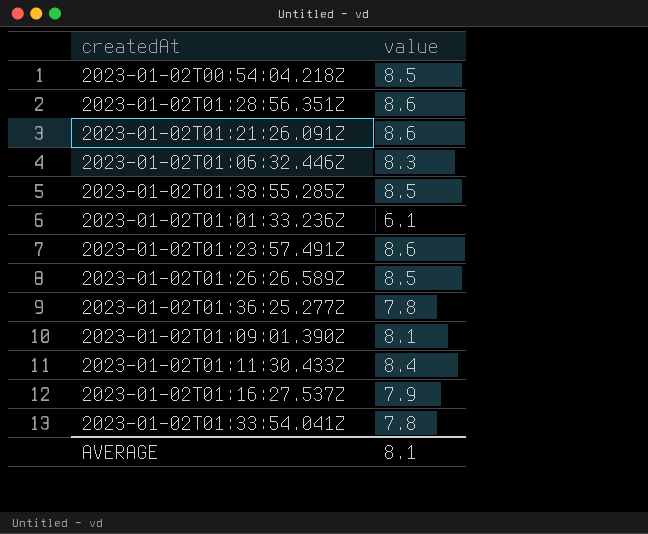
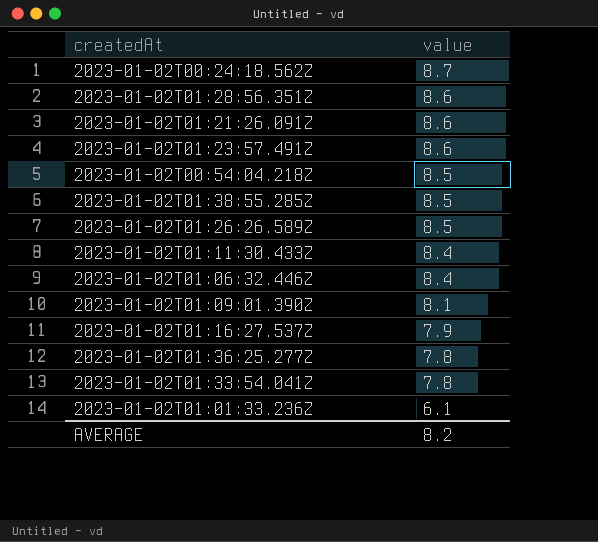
row order: none -> value descending
row 2023-01-02T00:24:18.562Z: none -> 8.7
2023-01-02T01:06:32.446Z | value: 8.3 -> 8.4
AVERAGE | value: 8.1 -> 8.2

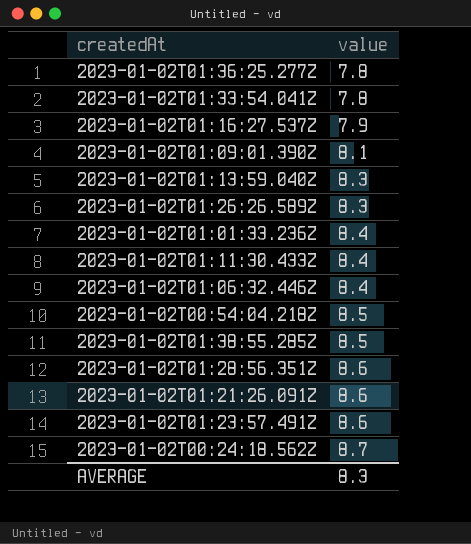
row order: value descending -> value ascending
row 2023-01-02T01:13:59.040Z: none -> 8.3
2023-01-02T01:26:26.589Z | value: 8.5 -> 8.3
2023-01-02T01:01:33.236Z | value: 6.1 -> 8.4
AVERAGE | value: 8.2 -> 8.3

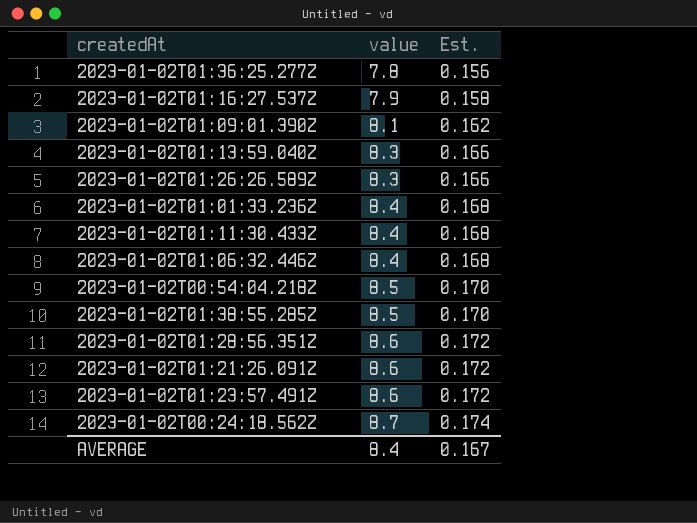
column Est. | formula: none -> [value] * 0.02
row 2023-01-02T01:33:54.041Z: 7.8 -> none
AVERAGE | value: 8.3 -> 8.4

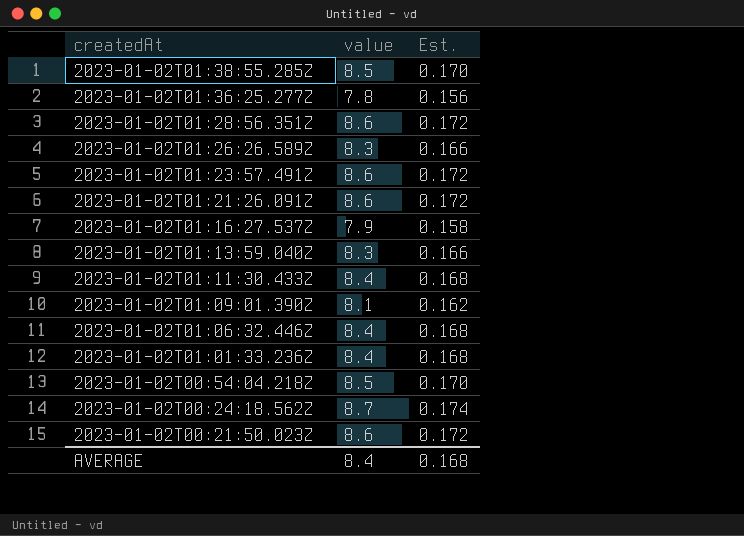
row order: value ascending -> createdAt descending
row 2023-01-02T00:21:50.023Z: none -> 8.6 | 0.172
AVERAGE | Est.: 0.167 -> 0.168

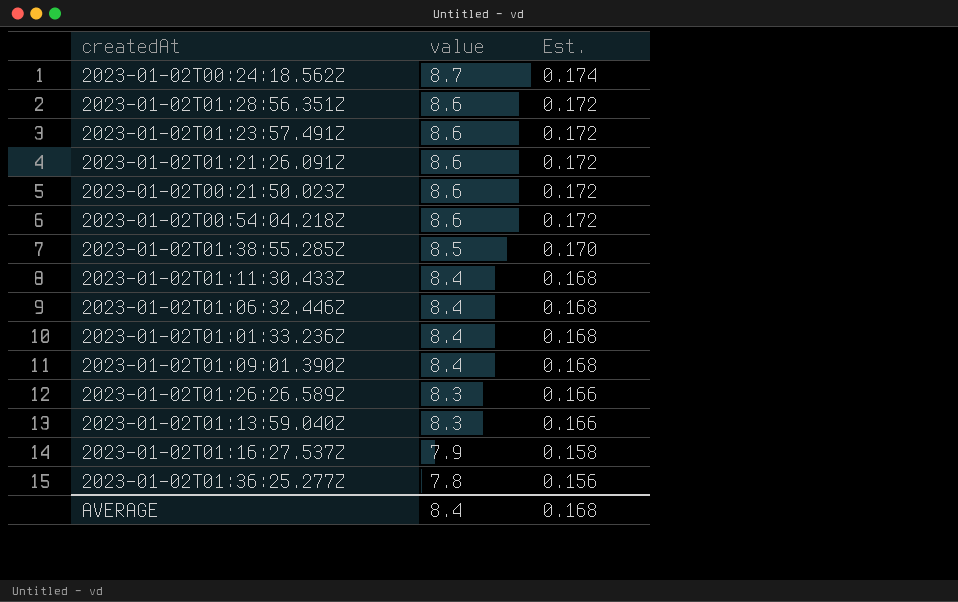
row order: createdAt descending -> value descending
2023-01-02T00:54:04.218Z | value: 8.5 -> 8.6
2023-01-02T00:54:04.218Z | Est.: 0.170 -> 0.172
2023-01-02T01:09:01.390Z | value: 8.1 -> 8.4
2023-01-02T01:09:01.390Z | Est.: 0.162 -> 0.168

